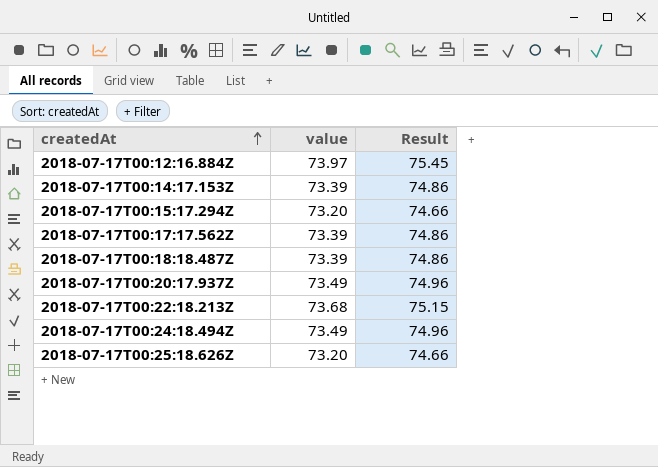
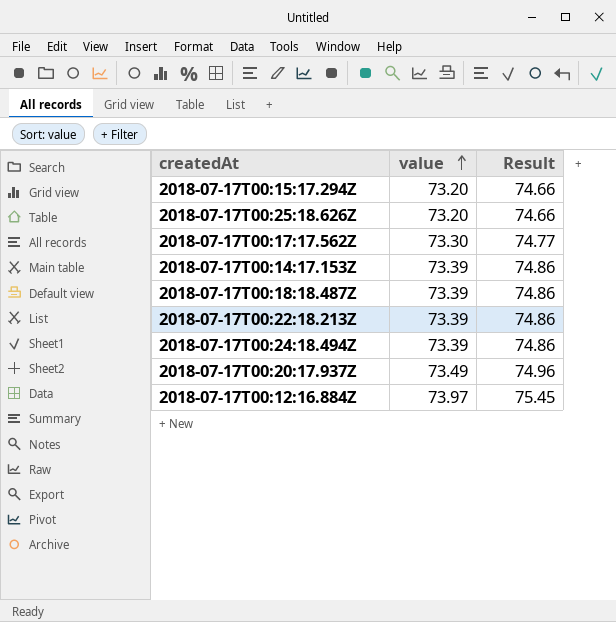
row order: createdAt ascending -> value ascending
2018-07-17T00:17:17.562Z | value: 73.39 -> 73.30
2018-07-17T00:17:17.562Z | Result: 74.86 -> 74.77
2018-07-17T00:22:18.213Z | value: 73.68 -> 73.39
2018-07-17T00:22:18.213Z | Result: 75.15 -> 74.86
2018-07-17T00:24:18.494Z | value: 73.49 -> 73.39
2018-07-17T00:24:18.494Z | Result: 74.96 -> 74.86

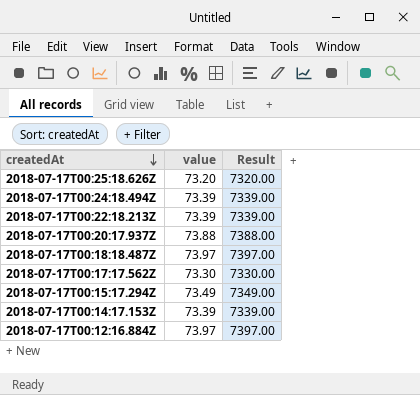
row order: value ascending -> createdAt descending
column Result | formula: [value] * 1.02 -> [value] * 100
2018-07-17T00:20:17.937Z | value: 73.49 -> 73.88
2018-07-17T00:18:18.487Z | value: 73.39 -> 73.97
2018-07-17T00:15:17.294Z | value: 73.20 -> 73.49

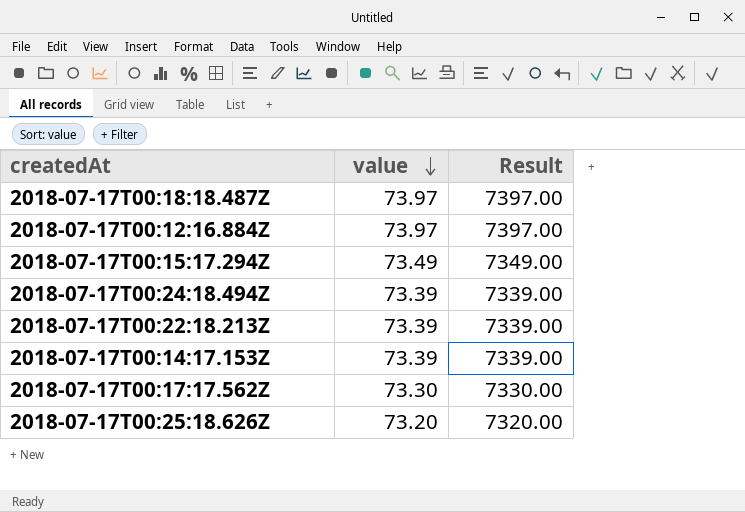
row order: createdAt descending -> value descending
row 2018-07-17T00:20:17.937Z: 73.88 | 7388.00 -> none

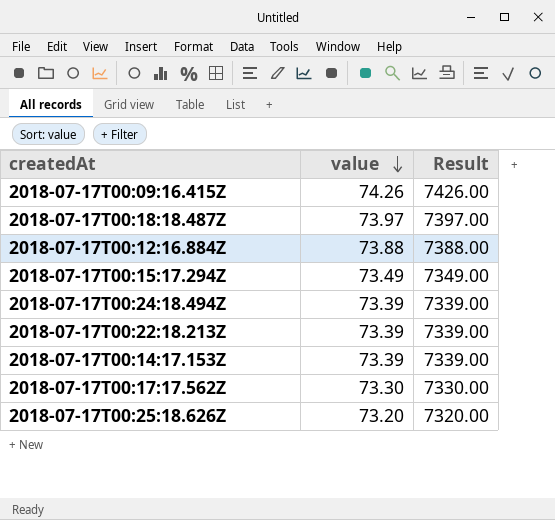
row 2018-07-17T00:09:16.415Z: none -> 74.26 | 7426.00
2018-07-17T00:12:16.884Z | value: 73.97 -> 73.88
2018-07-17T00:12:16.884Z | Result: 7397.00 -> 7388.00

